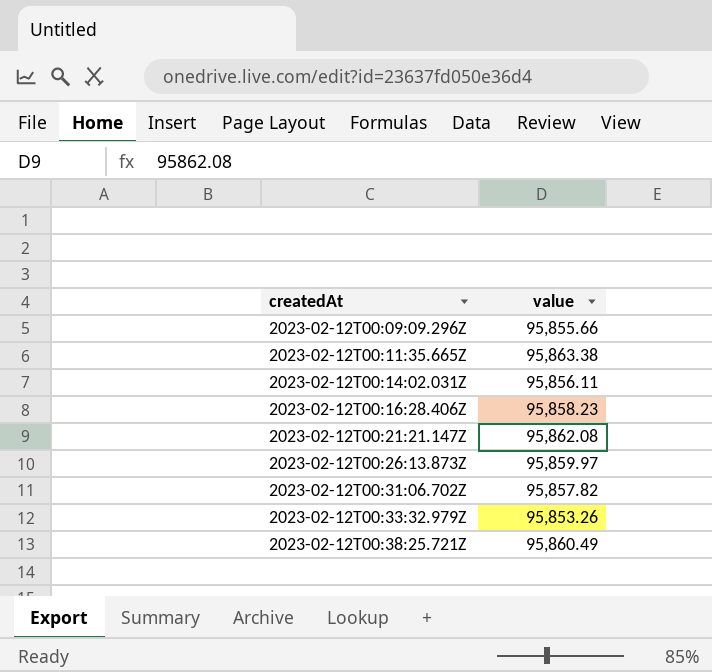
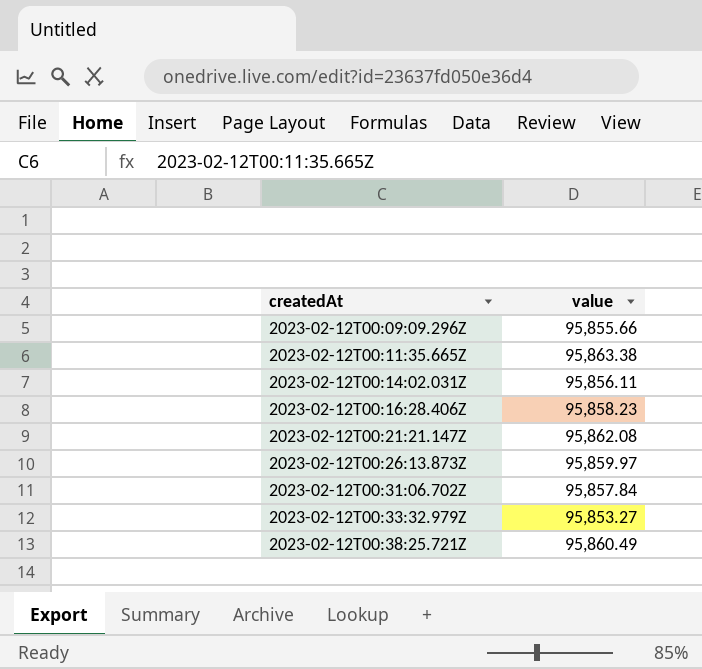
2023-02-12T00:31:06.702Z | value: 95,857.82 -> 95,857.84
2023-02-12T00:33:32.979Z | value: 95,853.26 -> 95,853.27

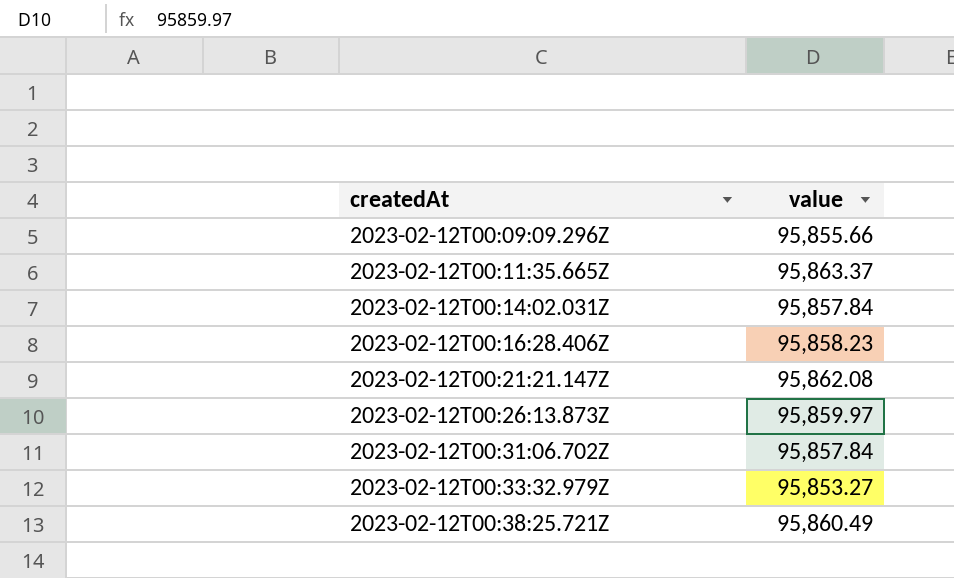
2023-02-12T00:11:35.665Z | value: 95,863.38 -> 95,863.37
2023-02-12T00:14:02.031Z | value: 95,856.11 -> 95,857.84

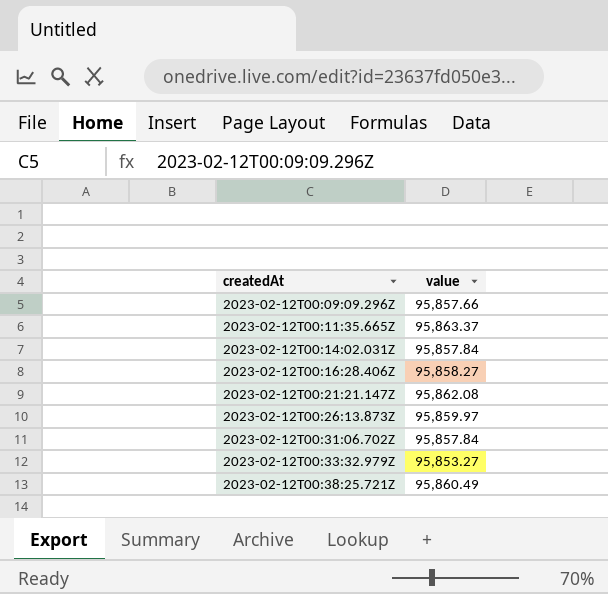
2023-02-12T00:09:09.296Z | value: 95,855.66 -> 95,857.66
2023-02-12T00:16:28.406Z | value: 95,858.23 -> 95,858.27

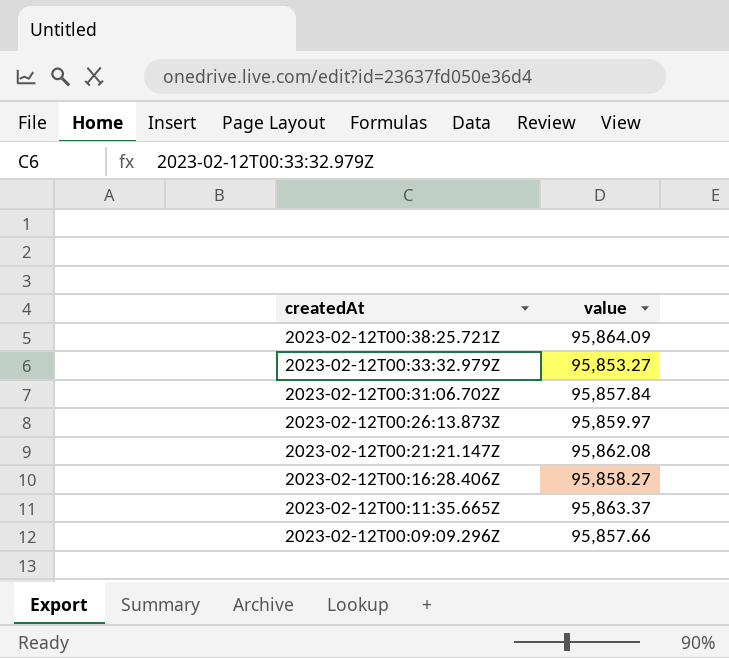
row order: createdAt ascending -> createdAt descending
row 2023-02-12T00:14:02.031Z: 95,857.84 -> none
2023-02-12T00:38:25.721Z | value: 95,860.49 -> 95,864.09

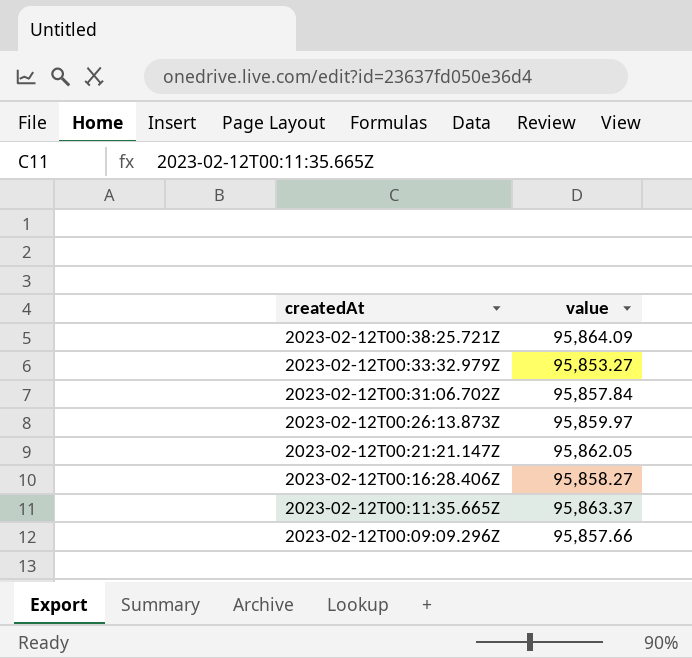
2023-02-12T00:21:21.147Z | value: 95,862.08 -> 95,862.05

